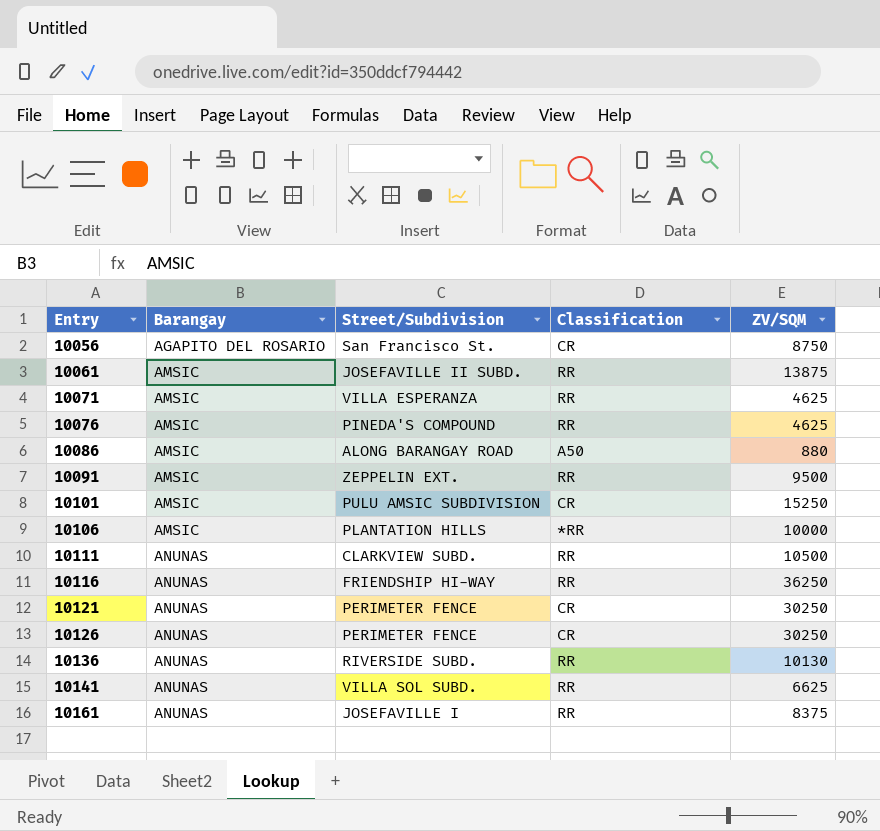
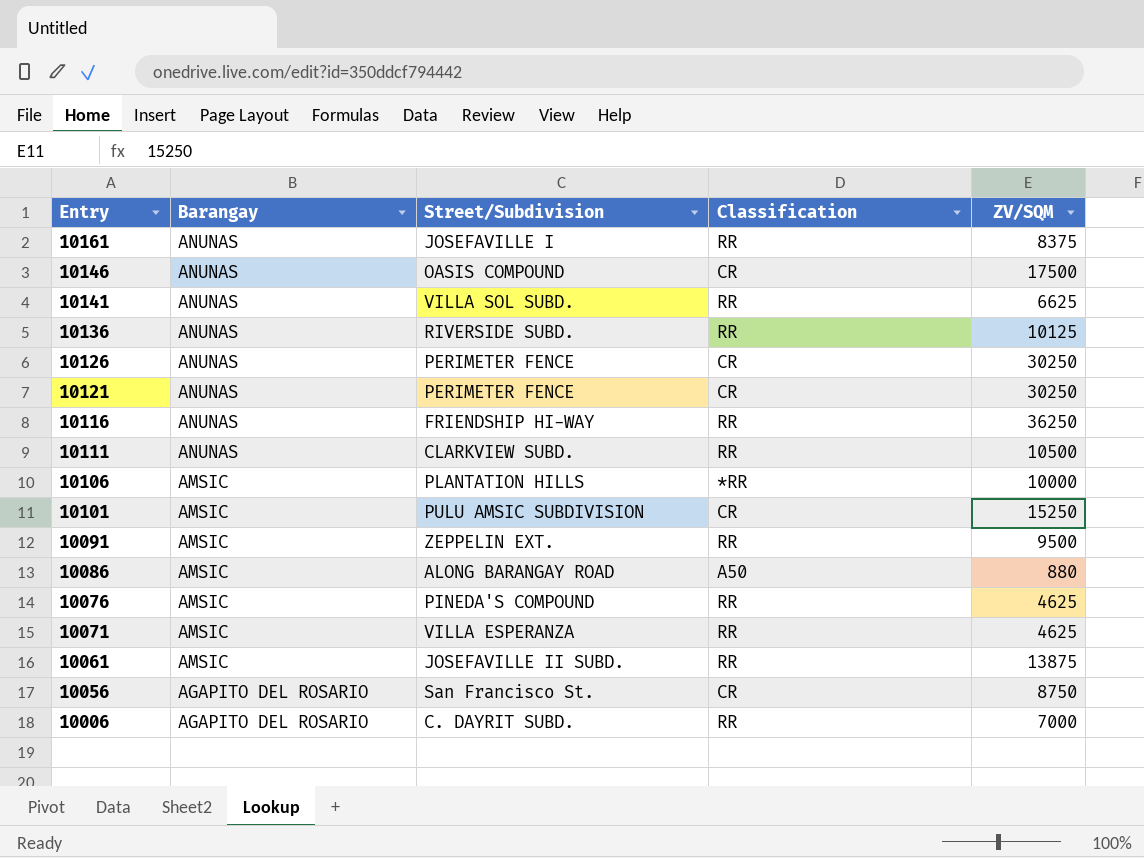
row order: Entry ascending -> Entry descending
row 10146: none -> ANUNAS | OASIS COMPOUND | CR | 17500
10136 | ZV/SQM: 10130 -> 10125
row 10006: none -> AGAPITO DEL ROSARIO | C. DAYRIT SUBD. | RR | 7000

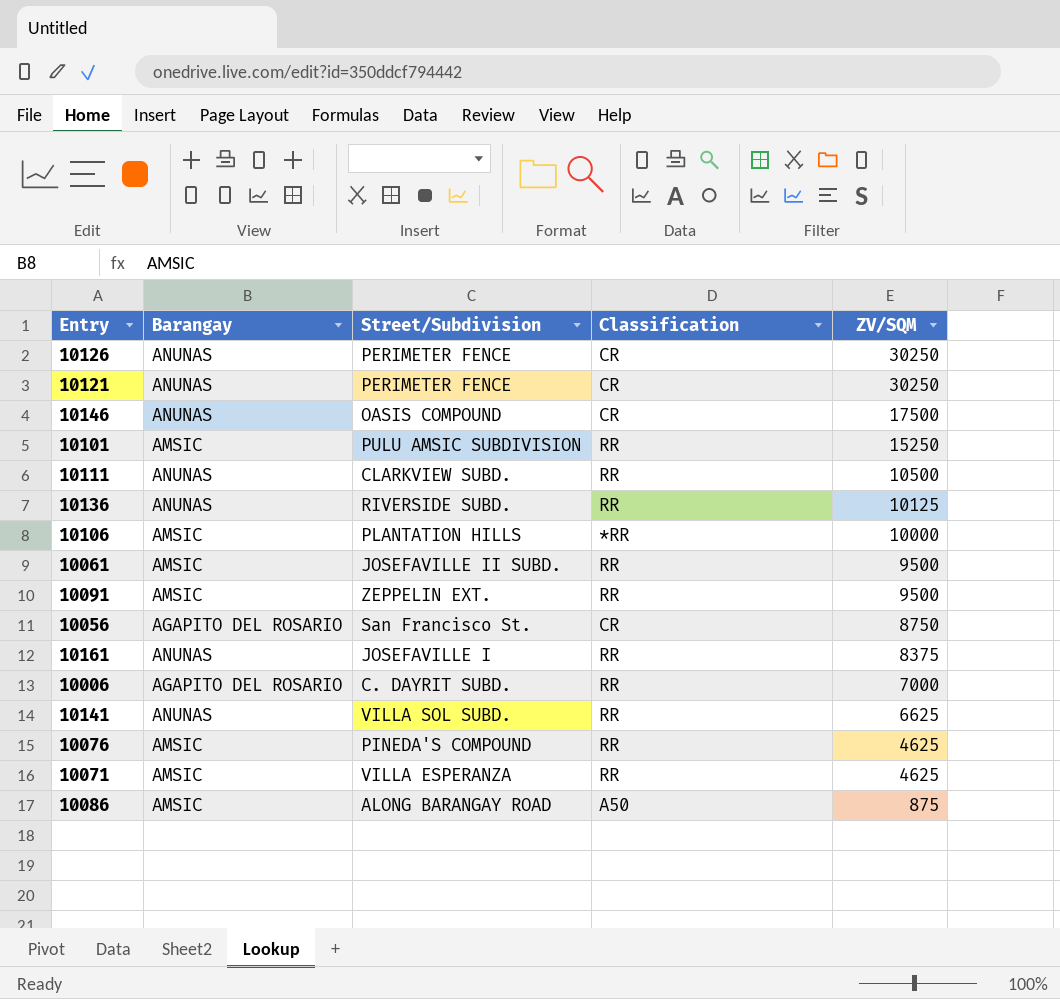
row order: Entry descending -> ZV/SQM descending
row 10116: ANUNAS | FRIENDSHIP HI-WAY | RR | 36250 -> none
10101 | Classification: CR -> RR
10061 | ZV/SQM: 13875 -> 9500
10086 | ZV/SQM: 880 -> 875

